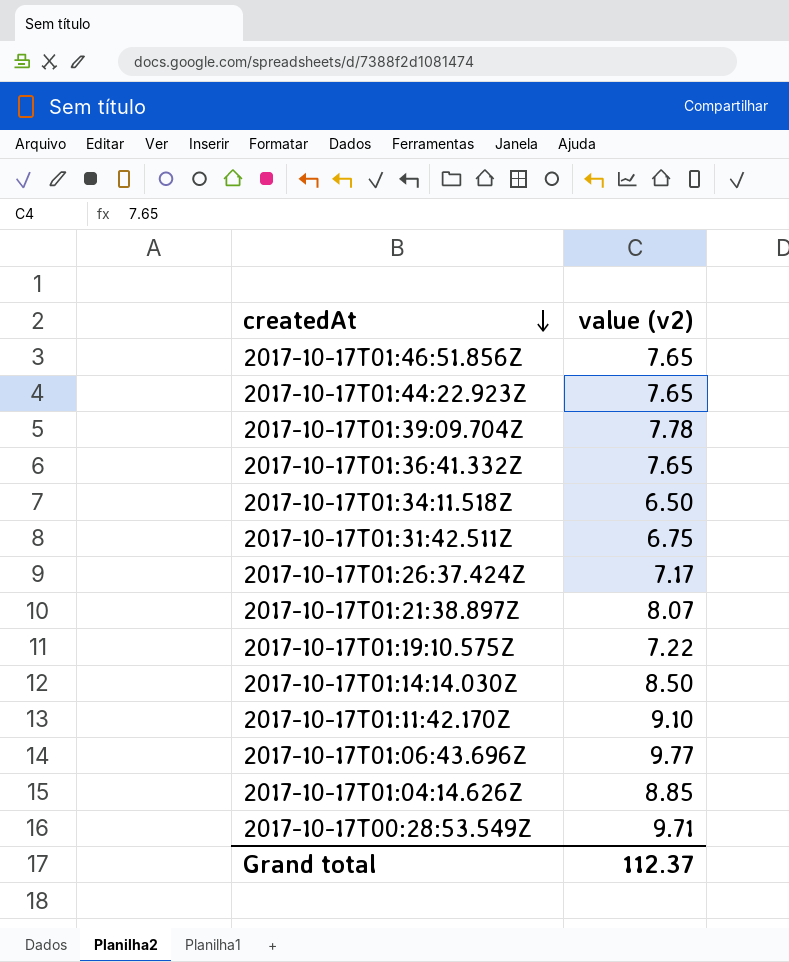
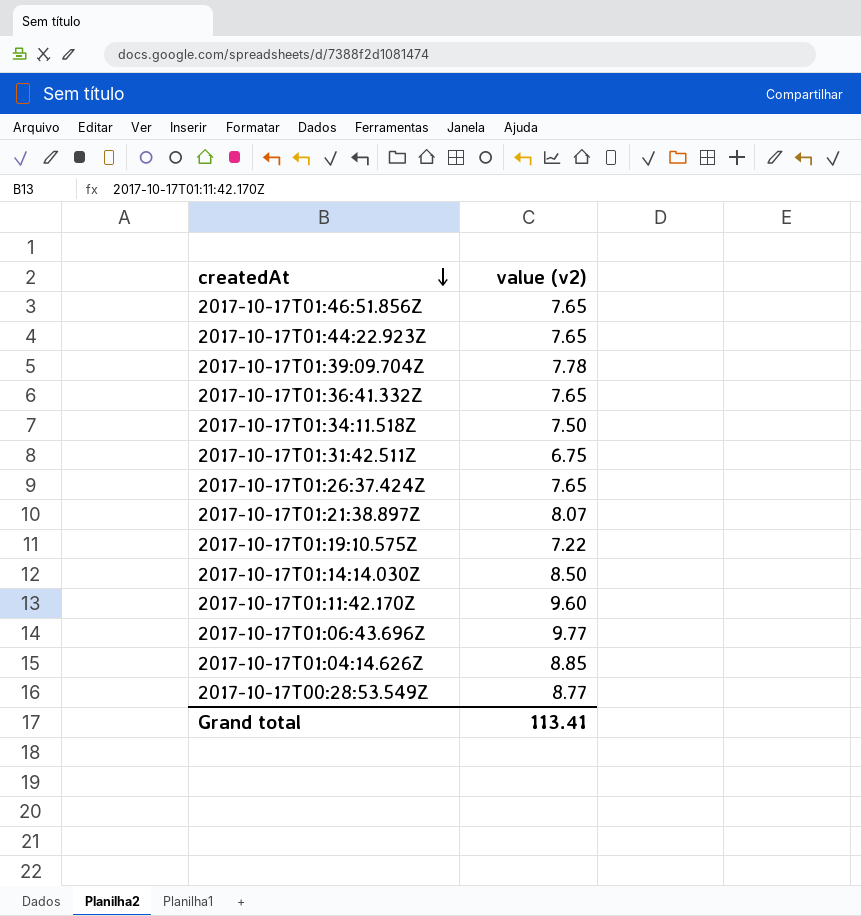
2017-10-17T01:34:11.518Z | value (v2): 6.50 -> 7.50
2017-10-17T01:26:37.424Z | value (v2): 7.17 -> 7.65
2017-10-17T01:11:42.170Z | value (v2): 9.10 -> 9.60
2017-10-17T00:28:53.549Z | value (v2): 9.71 -> 8.77
Grand total | value (v2): 112.37 -> 113.41

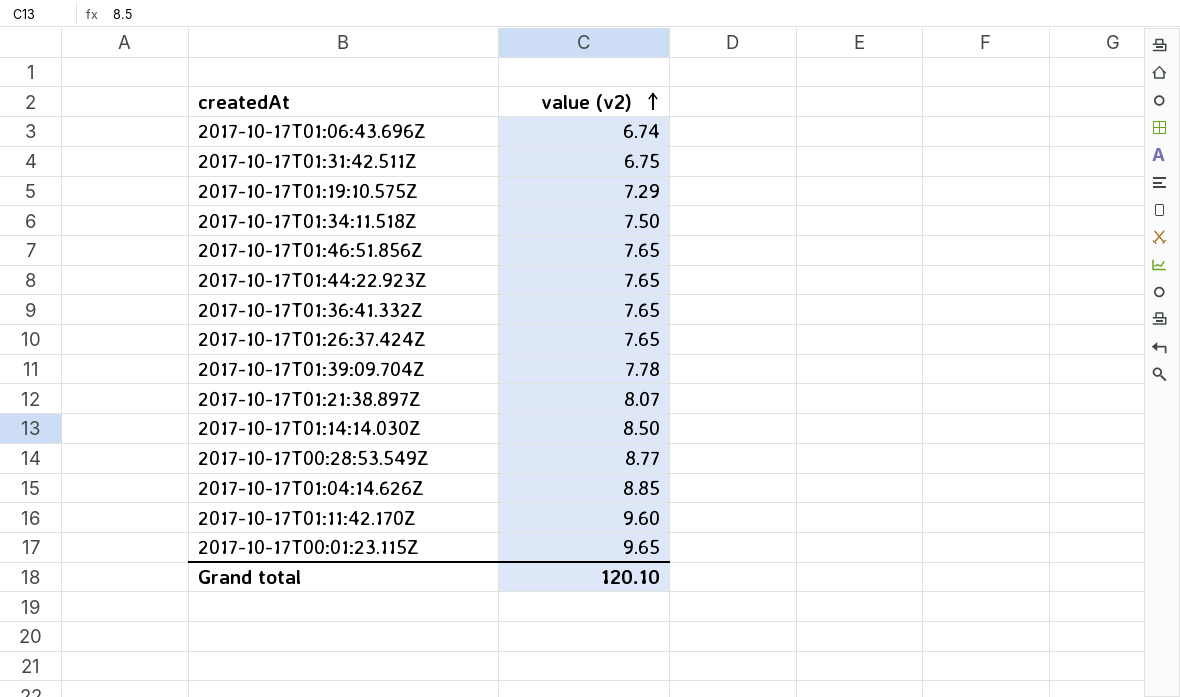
row order: createdAt descending -> value (v2) ascending
2017-10-17T01:06:43.696Z | value (v2): 9.77 -> 6.74
2017-10-17T01:19:10.575Z | value (v2): 7.22 -> 7.29
row 2017-10-17T00:01:23.115Z: none -> 9.65
Grand total | value (v2): 113.41 -> 120.10

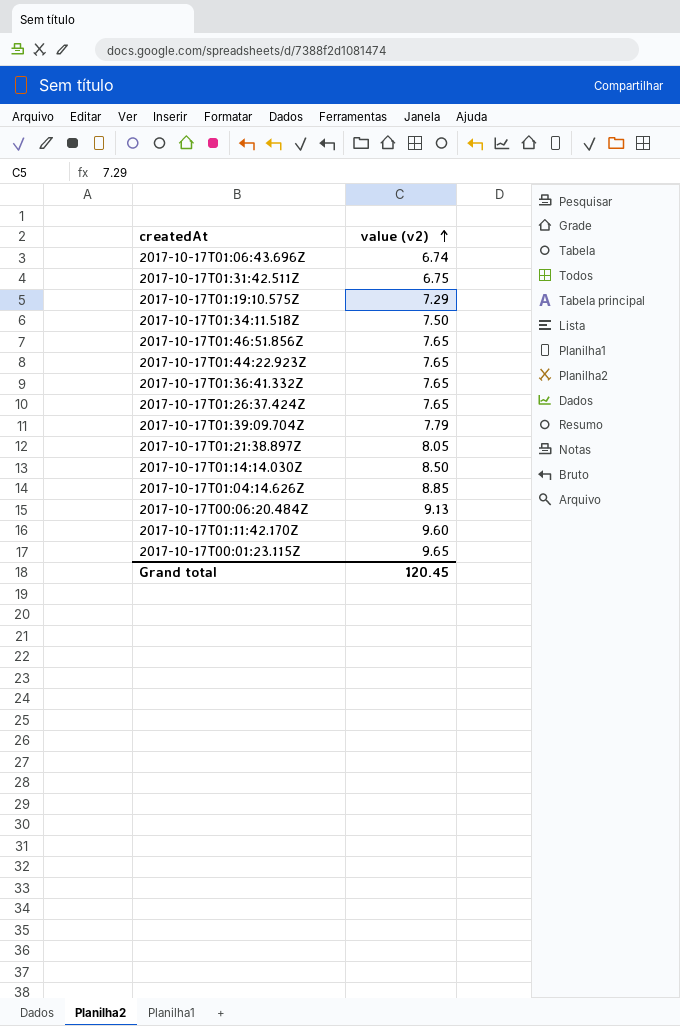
row 2017-10-17T00:28:53.549Z: 8.77 -> none
2017-10-17T01:39:09.704Z | value (v2): 7.78 -> 7.79
2017-10-17T01:21:38.897Z | value (v2): 8.07 -> 8.05
row 2017-10-17T00:06:20.484Z: none -> 9.13
Grand total | value (v2): 120.10 -> 120.45

